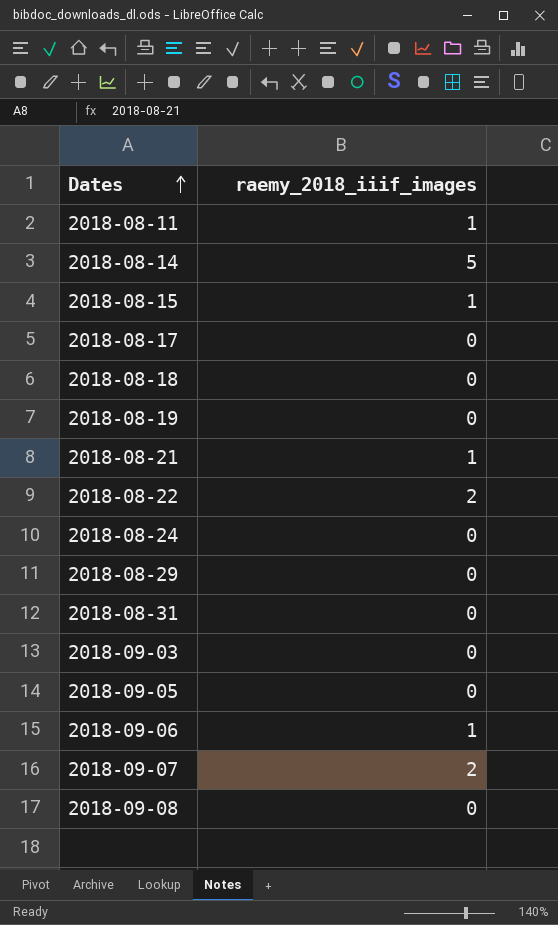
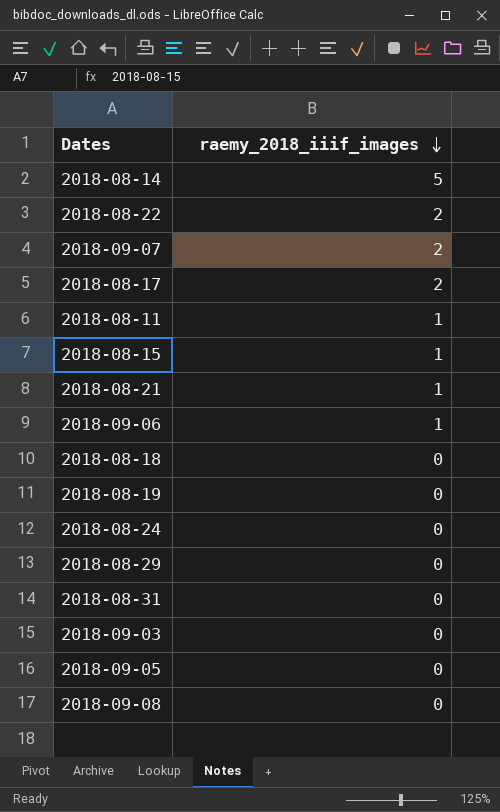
row order: Dates ascending -> raemy_2018_iiif_images descending
2018-08-17 | raemy_2018_iiif_images: 0 -> 2

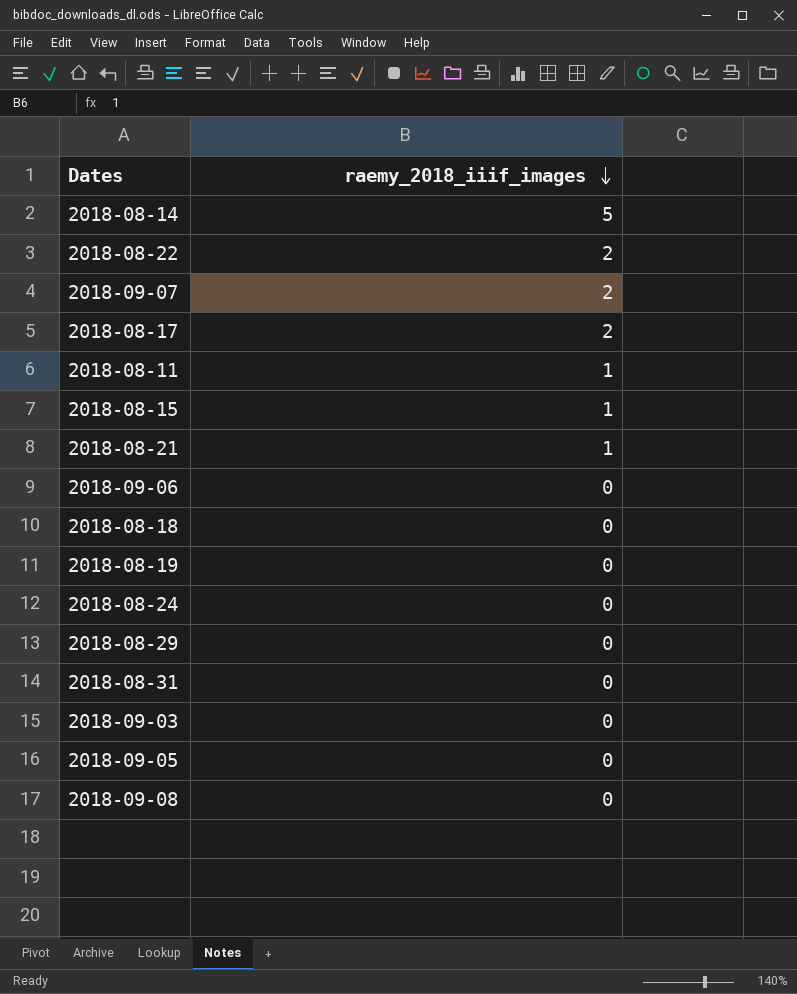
2018-09-06 | raemy_2018_iiif_images: 1 -> 0

